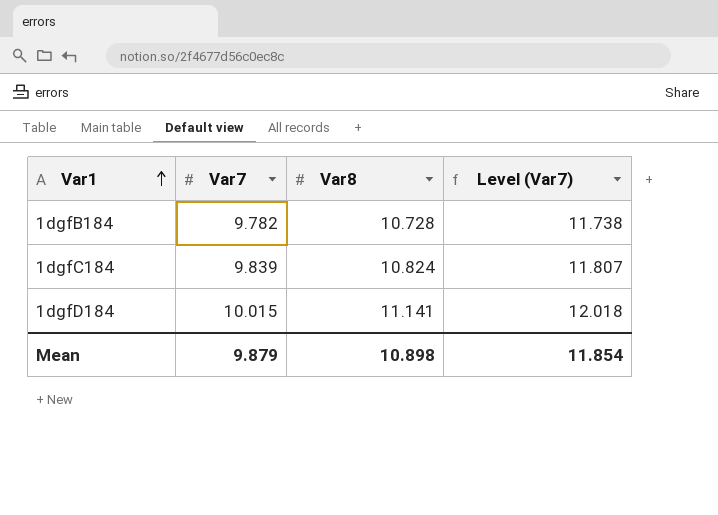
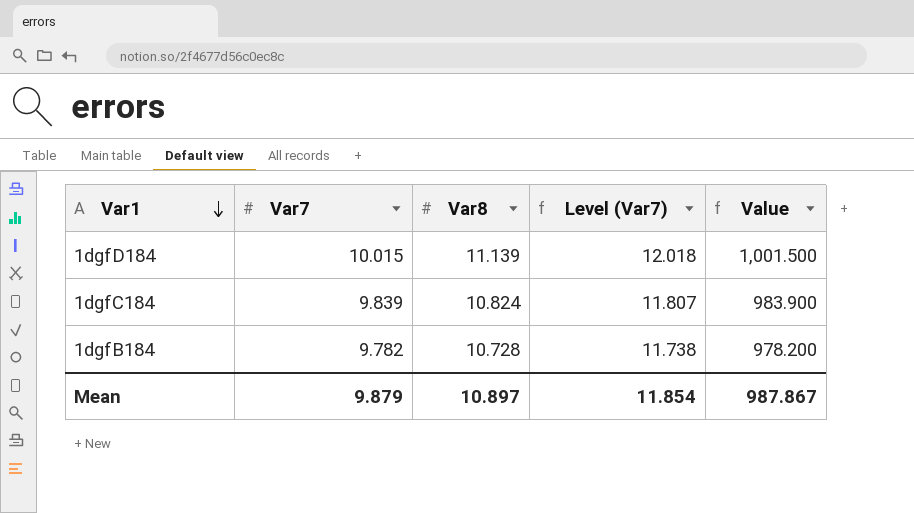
row order: Var1 ascending -> Var1 descending
column Value | formula: none -> [Var7] * 100
1dgfD184 | Var8: 11.141 -> 11.139
Mean | Var8: 10.898 -> 10.897

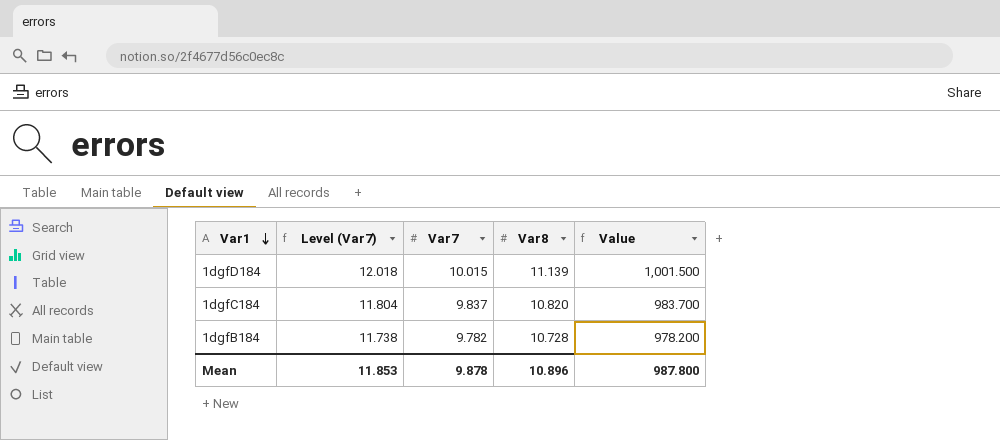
column Level (Var7) | position: 4 -> 2
1dgfC184 | Level (Var7): 11.807 -> 11.804
1dgfC184 | Var7: 9.839 -> 9.837
1dgfC184 | Var8: 10.824 -> 10.820
1dgfC184 | Value: 983.900 -> 983.700
Mean | Level (Var7): 11.854 -> 11.853
Mean | Var7: 9.879 -> 9.878
Mean | Var8: 10.897 -> 10.896
Mean | Value: 987.867 -> 987.800

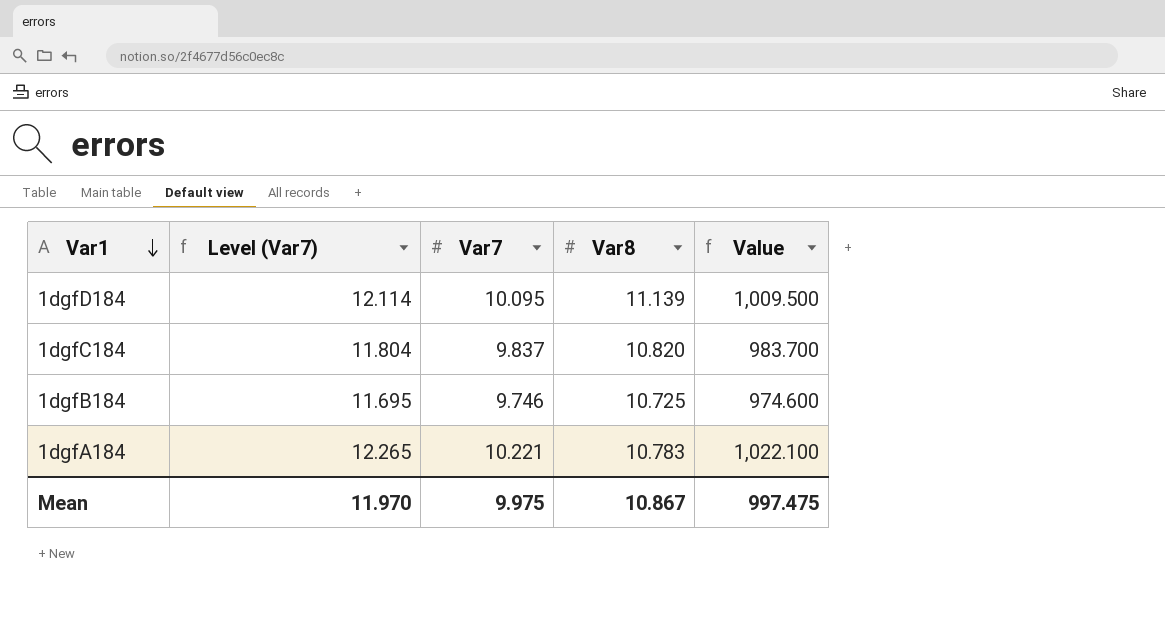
1dgfD184 | Level (Var7): 12.018 -> 12.114
1dgfD184 | Var7: 10.015 -> 10.095
1dgfD184 | Value: 1,001.500 -> 1,009.500
1dgfB184 | Level (Var7): 11.738 -> 11.695
1dgfB184 | Var7: 9.782 -> 9.746
1dgfB184 | Var8: 10.728 -> 10.725
1dgfB184 | Value: 978.200 -> 974.600
row 1dgfA184: none -> 12.265 | 10.221 | 10.783 | 1,022.100
Mean | Level (Var7): 11.853 -> 11.970
Mean | Var7: 9.878 -> 9.975
Mean | Var8: 10.896 -> 10.867
Mean | Value: 987.800 -> 997.475

